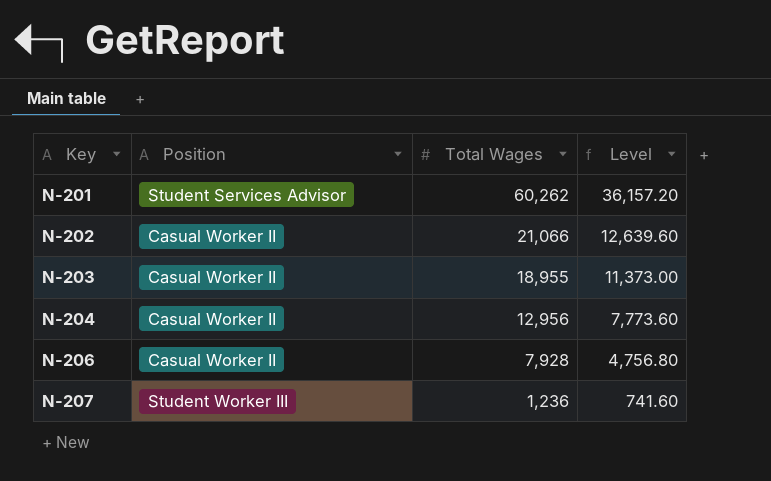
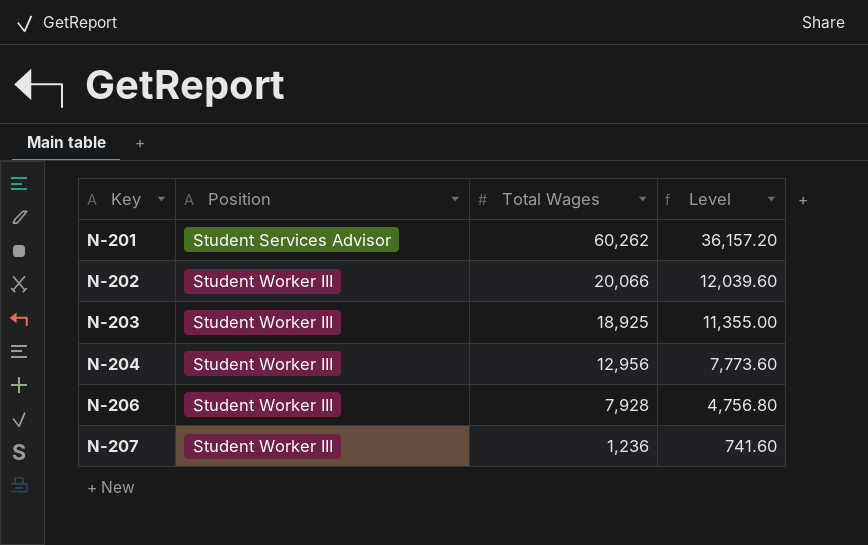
N-202 | Position: Casual Worker II -> Student Worker III
N-202 | Total Wages: 21,066 -> 20,066
N-202 | Level: 12,639.60 -> 12,039.60
N-203 | Position: Casual Worker II -> Student Worker III
N-203 | Total Wages: 18,955 -> 18,925
N-203 | Level: 11,373.00 -> 11,355.00
N-204 | Position: Casual Worker II -> Student Worker III
N-206 | Position: Casual Worker II -> Student Worker III

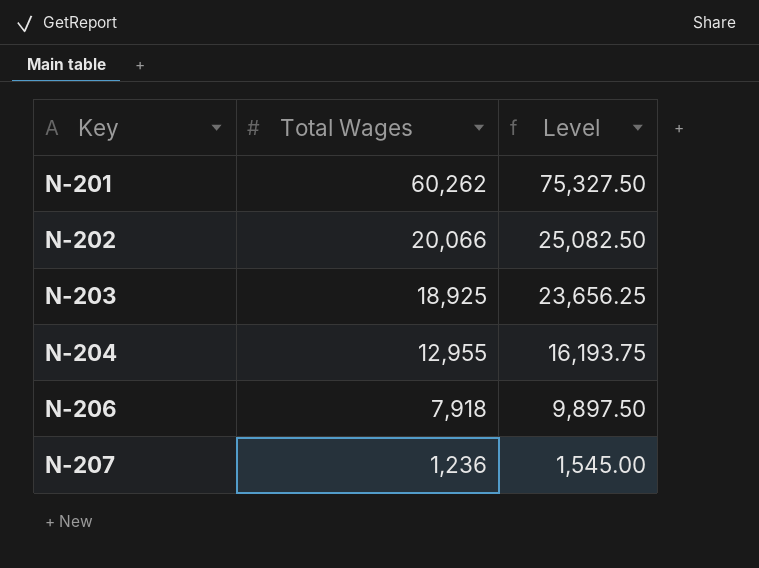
column Position | position: 2 -> none
column Level | formula: [Total Wages] * 0.6 -> [Total Wages] * 1.25
N-204 | Total Wages: 12,956 -> 12,955
N-206 | Total Wages: 7,928 -> 7,918

